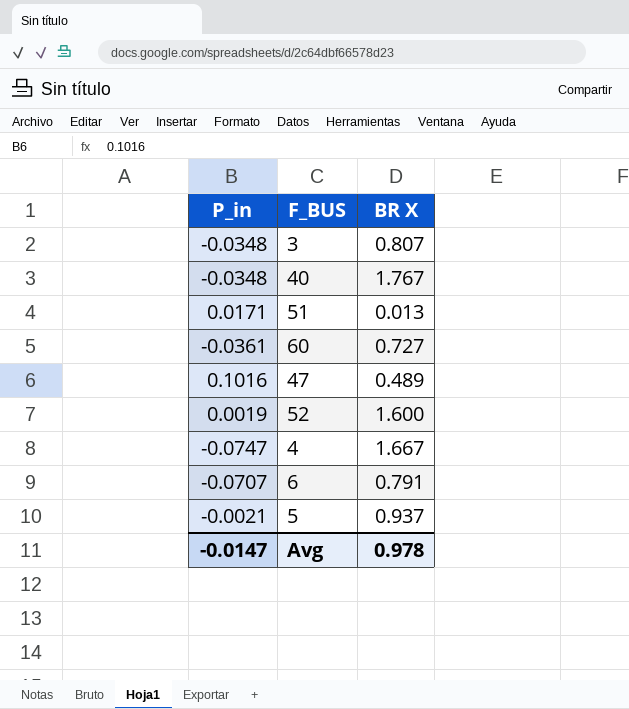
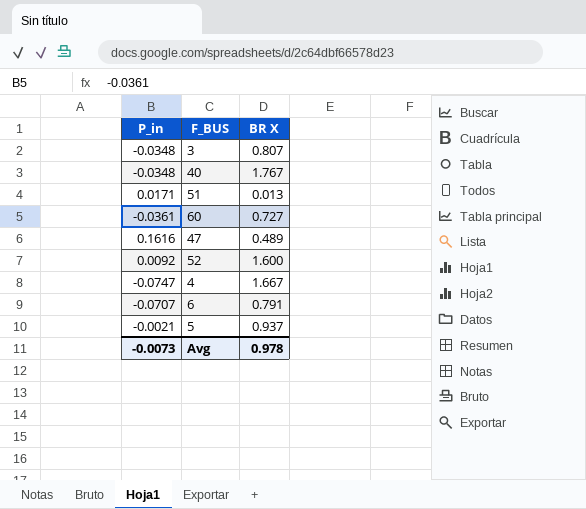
47 | P_in: 0.1016 -> 0.1616
52 | P_in: 0.0019 -> 0.0092
Avg | P_in: -0.0147 -> -0.0073

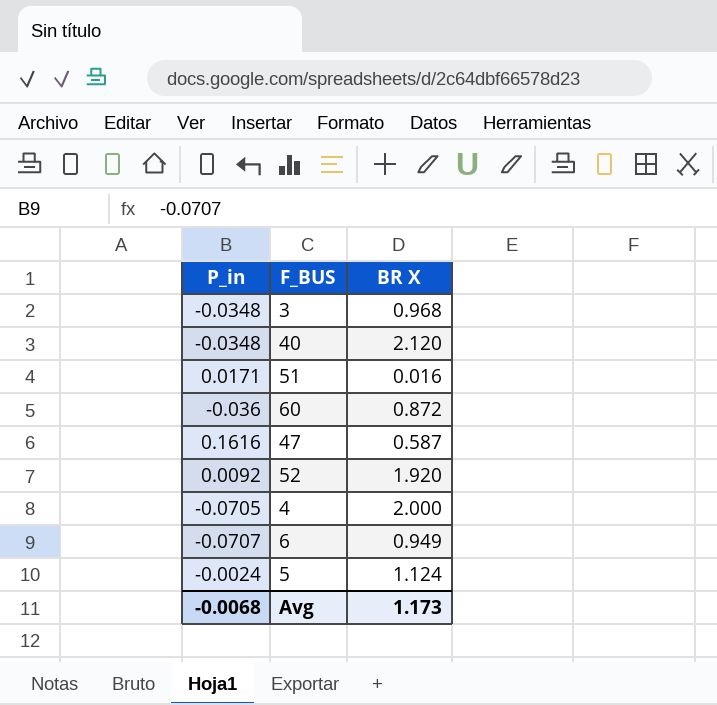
3 | BR X: 0.807 -> 0.968
40 | BR X: 1.767 -> 2.120
51 | BR X: 0.013 -> 0.016
60 | P_in: -0.0361 -> -0.036
60 | BR X: 0.727 -> 0.872
47 | BR X: 0.489 -> 0.587
52 | BR X: 1.600 -> 1.920
4 | P_in: -0.0747 -> -0.0705
4 | BR X: 1.667 -> 2.000
6 | BR X: 0.791 -> 0.949
5 | P_in: -0.0021 -> -0.0024
5 | BR X: 0.937 -> 1.124
Avg | P_in: -0.0073 -> -0.0068
Avg | BR X: 0.978 -> 1.173

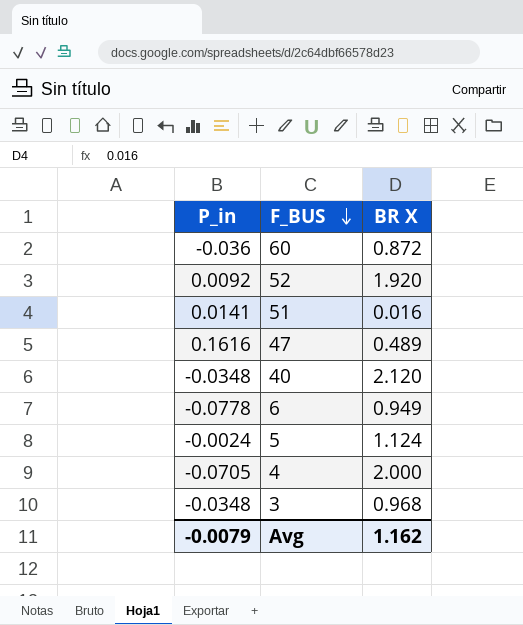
row order: none -> F_BUS descending
51 | P_in: 0.0171 -> 0.0141
47 | BR X: 0.587 -> 0.489
6 | P_in: -0.0707 -> -0.0778
Avg | P_in: -0.0068 -> -0.0079
Avg | BR X: 1.173 -> 1.162

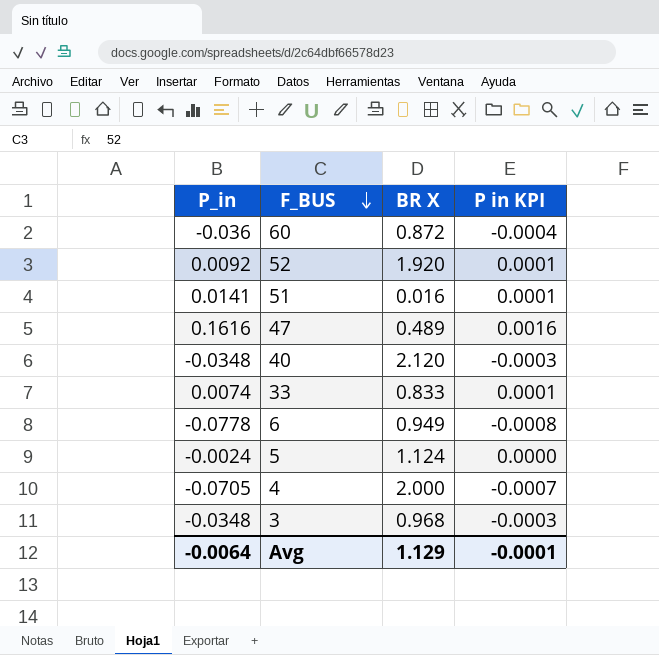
column P in KPI | formula: none -> [P_in] * 0.01
row 33: none -> 0.0074 | 0.833 | 0.0001
Avg | P_in: -0.0079 -> -0.0064
Avg | BR X: 1.162 -> 1.129

